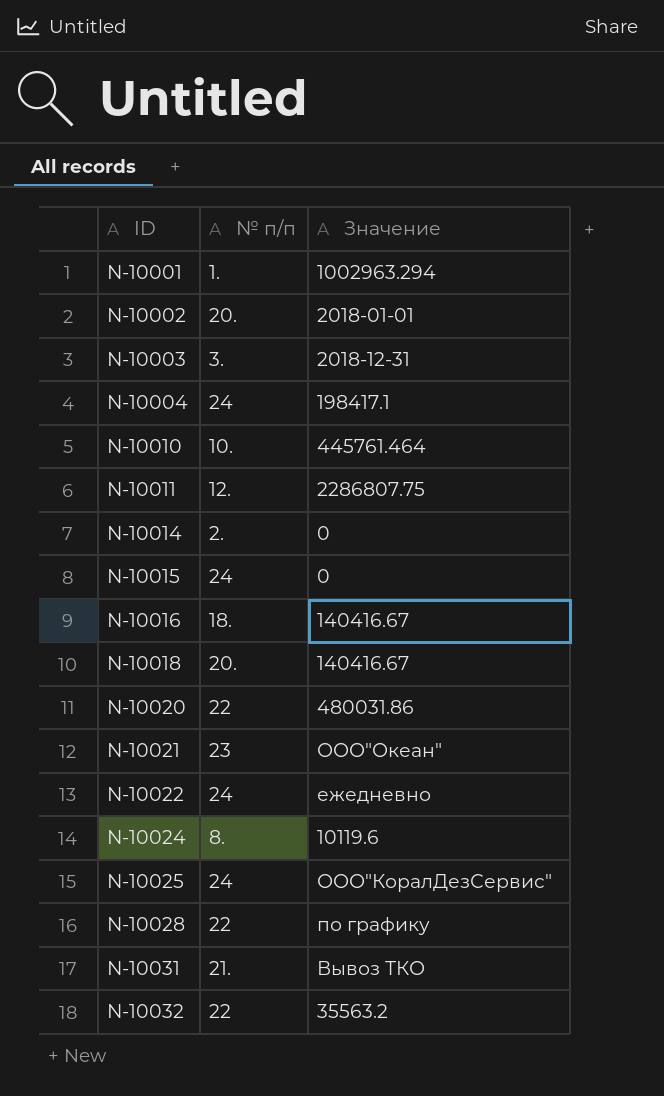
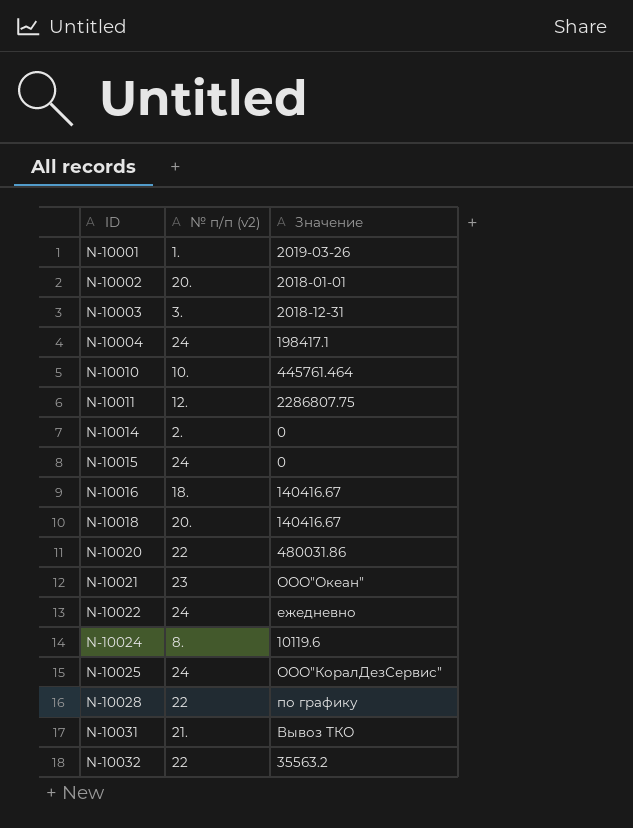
column name: № п/п -> № п/п (v2)
N-10001 | Значение: 1002963.294 -> 2019-03-26

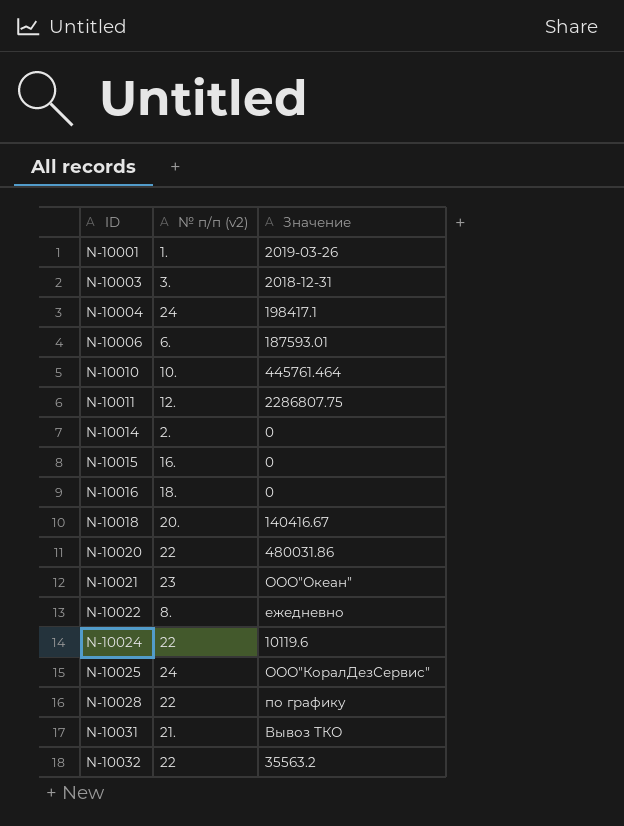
row N-10002: 20. | 2018-01-01 -> none
row N-10006: none -> 6. | 187593.01
N-10015 | № п/п (v2): 24 -> 16.
N-10016 | Значение: 140416.67 -> 0
N-10022 | № п/п (v2): 24 -> 8.
N-10024 | № п/п (v2): 8. -> 22

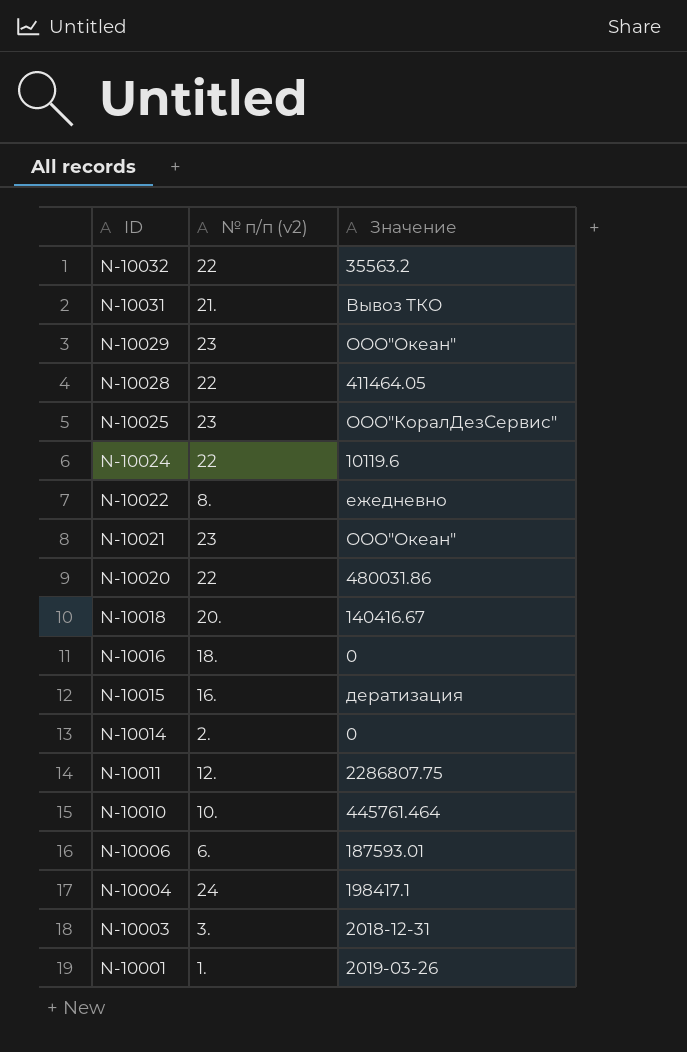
row order: ID ascending -> ID descending
row N-10029: none -> 23 | ООО"Океан"
N-10028 | Значение: по графику -> 411464.05
N-10025 | № п/п (v2): 24 -> 23
N-10015 | Значение: 0 -> дератизация

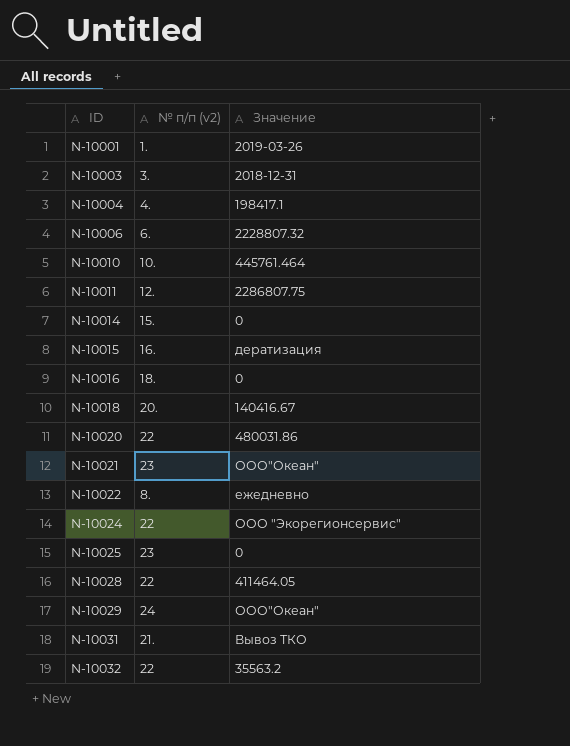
row order: ID descending -> ID ascending
N-10004 | № п/п (v2): 24 -> 4.
N-10006 | Значение: 187593.01 -> 2228807.32
N-10014 | № п/п (v2): 2. -> 15.
N-10024 | Значение: 10119.6 -> ООО "Экорегионсервис"
N-10025 | Значение: ООО"КоралДезСервис" -> 0
N-10029 | № п/п (v2): 23 -> 24

